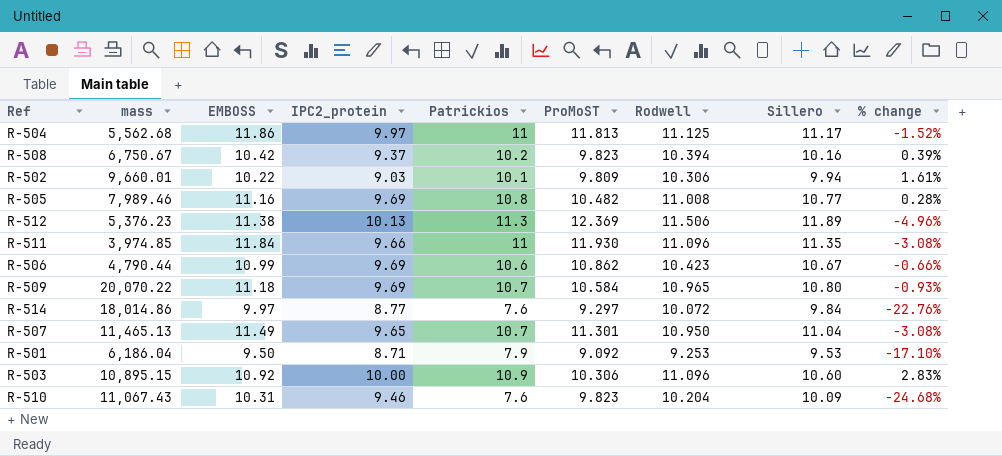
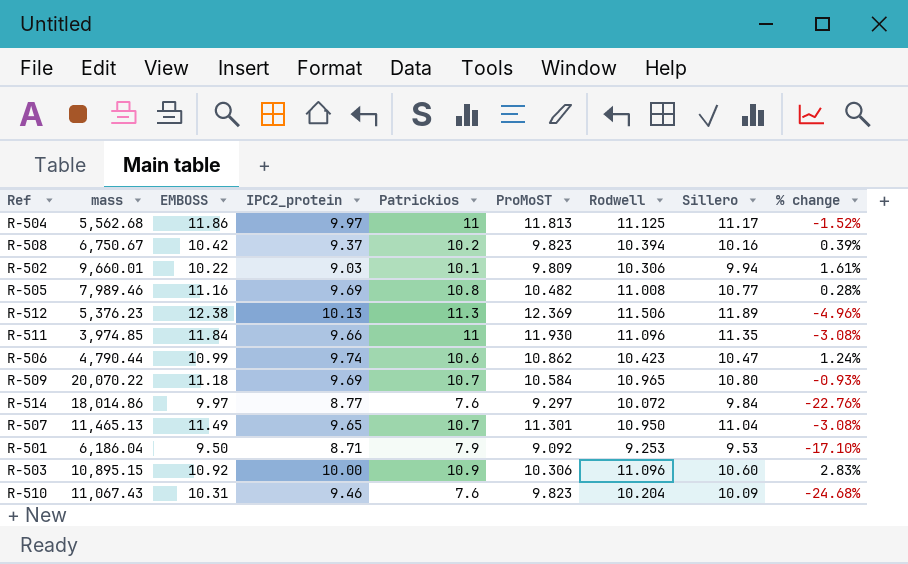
R-512 | EMBOSS: 11.38 -> 12.38
R-506 | IPC2_protein: 9.69 -> 9.74
R-506 | Sillero: 10.67 -> 10.47
R-506 | % change: -0.66% -> 1.24%

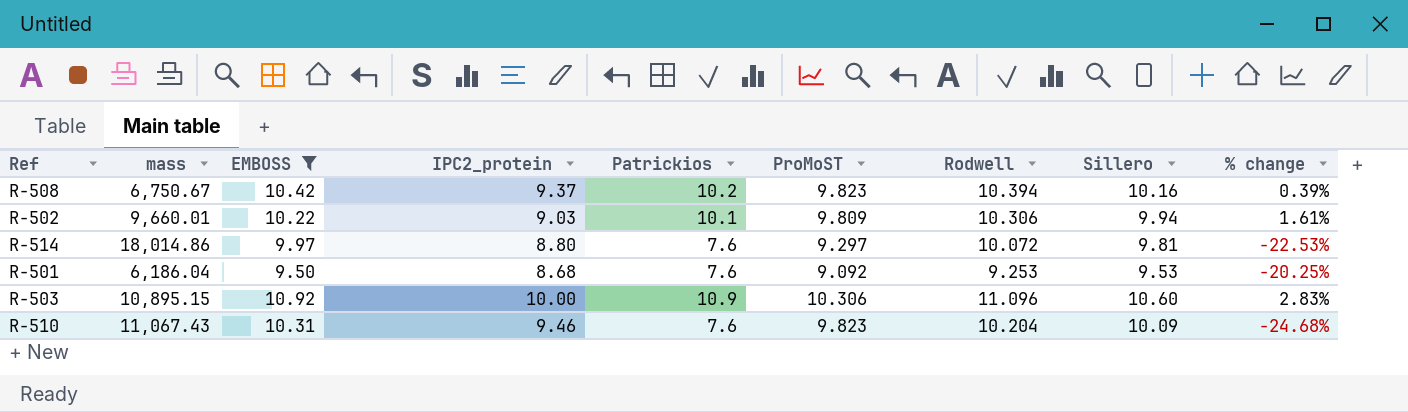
filter: none -> EMBOSS <= 10.92
R-514 | IPC2_protein: 8.77 -> 8.80
R-514 | Sillero: 9.84 -> 9.81
R-514 | % change: -22.76% -> -22.53%
R-501 | IPC2_protein: 8.71 -> 8.68
R-501 | Patrickios: 7.9 -> 7.6
R-501 | % change: -17.10% -> -20.25%

